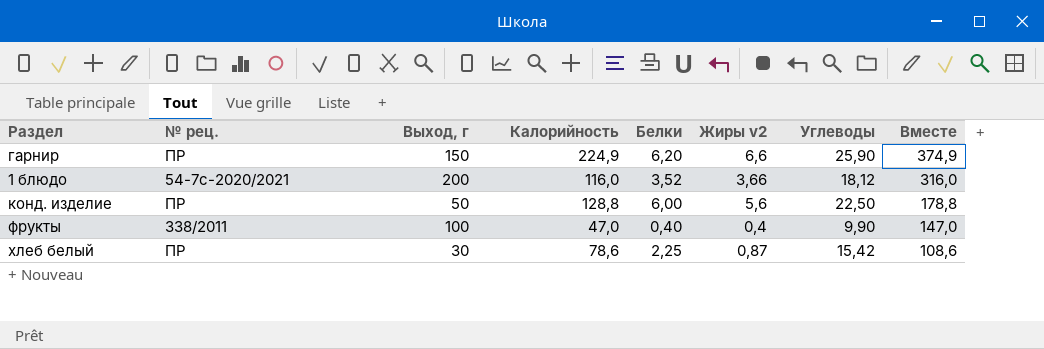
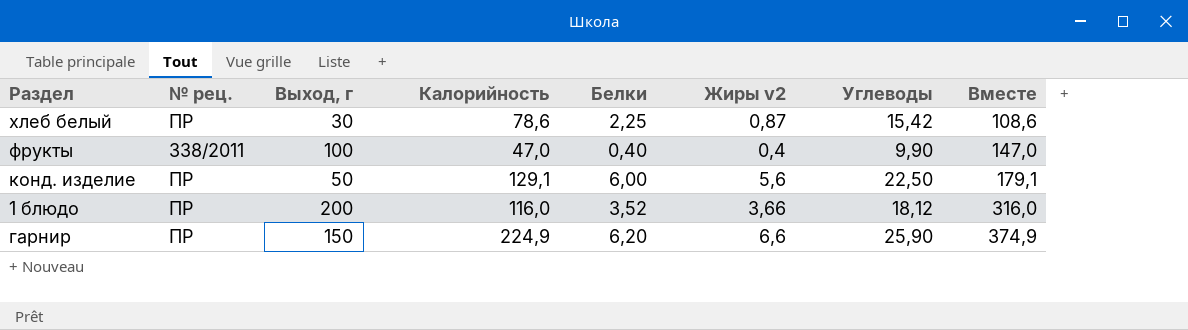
row order: Вместе descending -> Вместе ascending
конд. изделие | Калорийность: 128,8 -> 129,1
конд. изделие | Вместе: 178,8 -> 179,1
1 блюдо | № рец.: 54-7с-2020/2021 -> ПР

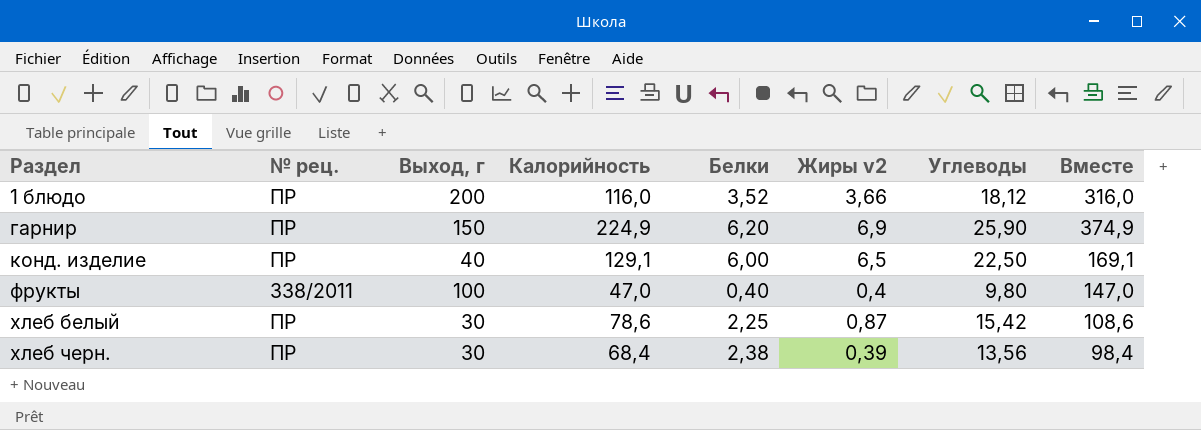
row order: Вместе ascending -> Раздел ascending
гарнир | Жиры v2: 6,6 -> 6,9
конд. изделие | Выход, г: 50 -> 40
конд. изделие | Жиры v2: 5,6 -> 6,5
конд. изделие | Вместе: 179,1 -> 169,1
фрукты | Углеводы: 9,90 -> 9,80
row хлеб черн.: none -> ПР | 30 | 68,4 | 2,38 | 0,39 | 13,56 | 98,4

